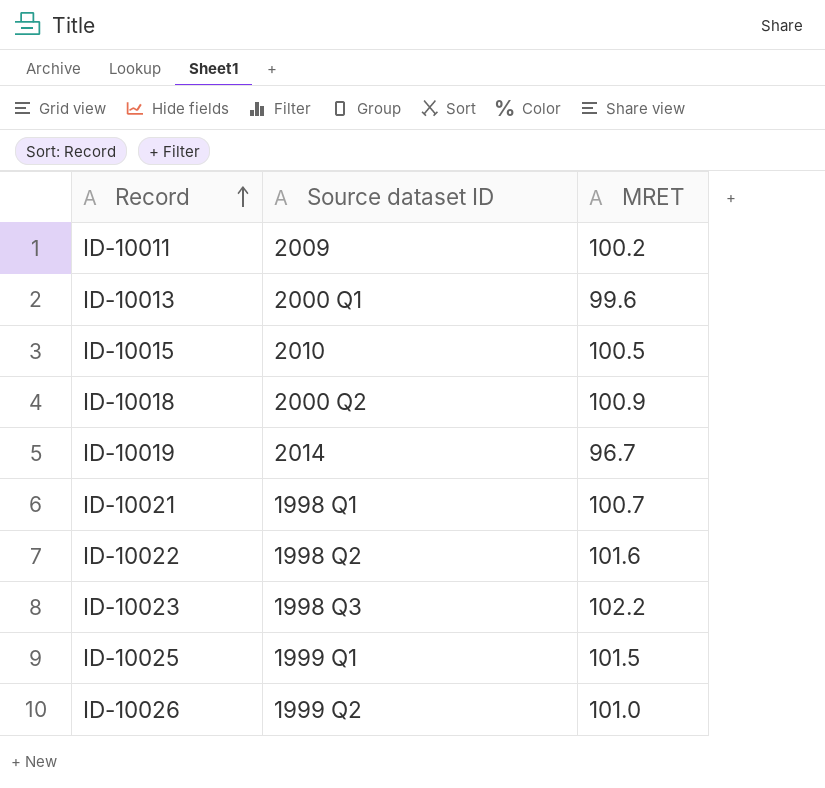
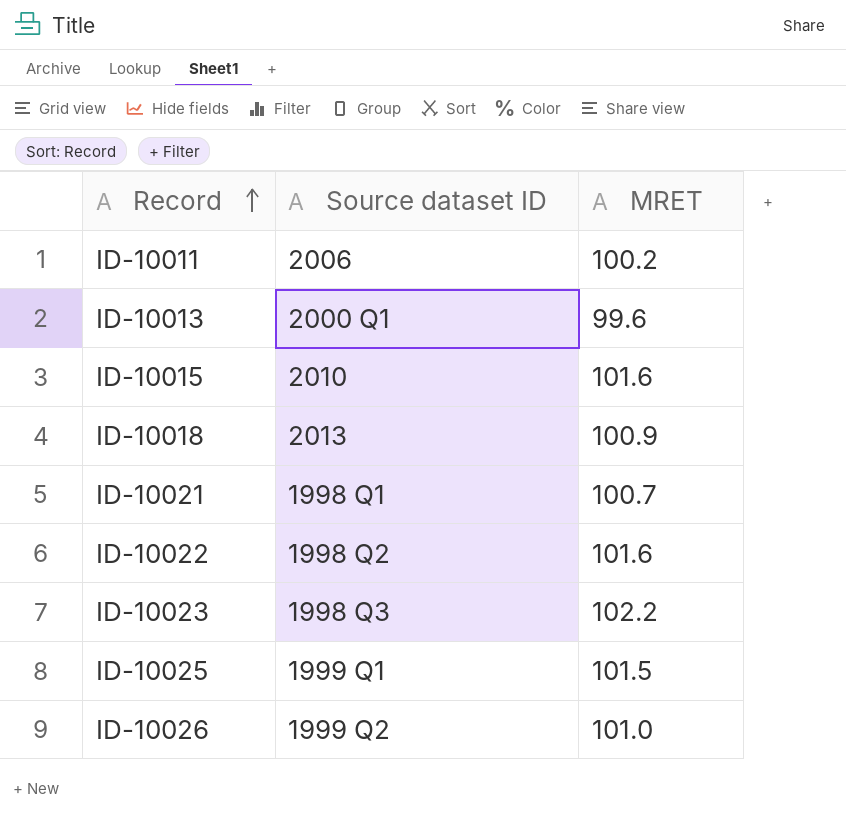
row ID-10019: 2014 | 96.7 -> none
ID-10011 | Source dataset ID: 2009 -> 2006
ID-10015 | MRET: 100.5 -> 101.6
ID-10018 | Source dataset ID: 2000 Q2 -> 2013

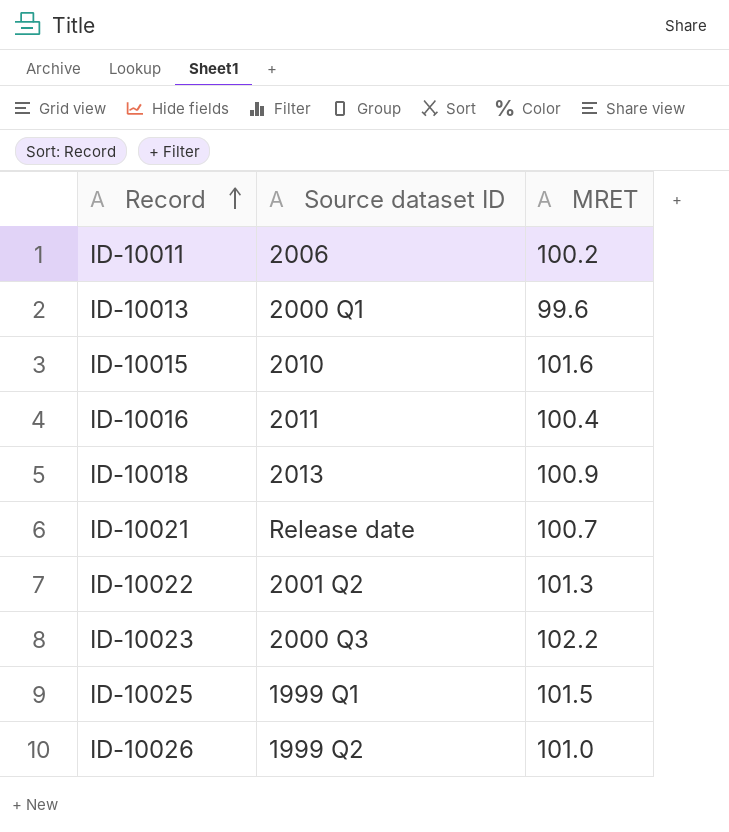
row ID-10016: none -> 2011 | 100.4
ID-10021 | Source dataset ID: 1998 Q1 -> Release date
ID-10022 | Source dataset ID: 1998 Q2 -> 2001 Q2
ID-10022 | MRET: 101.6 -> 101.3
ID-10023 | Source dataset ID: 1998 Q3 -> 2000 Q3

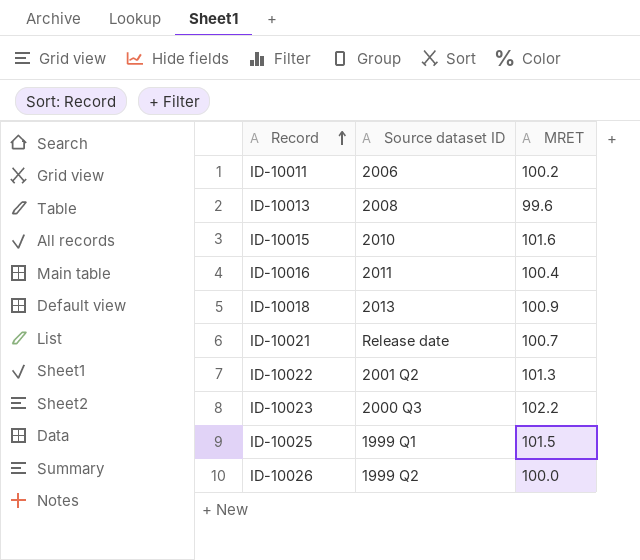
ID-10013 | Source dataset ID: 2000 Q1 -> 2008
ID-10026 | MRET: 101.0 -> 100.0

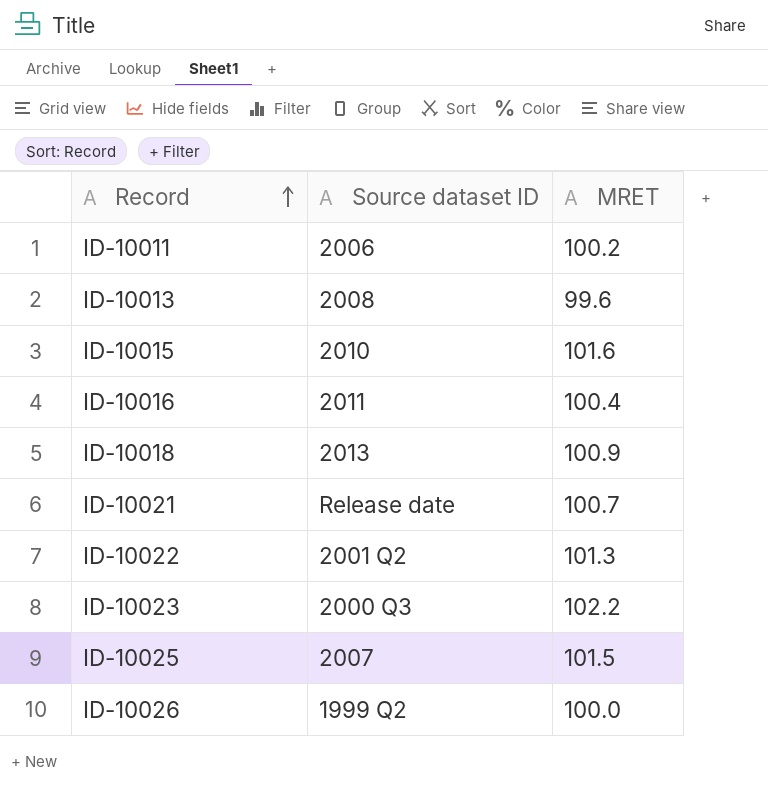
ID-10025 | Source dataset ID: 1999 Q1 -> 2007

